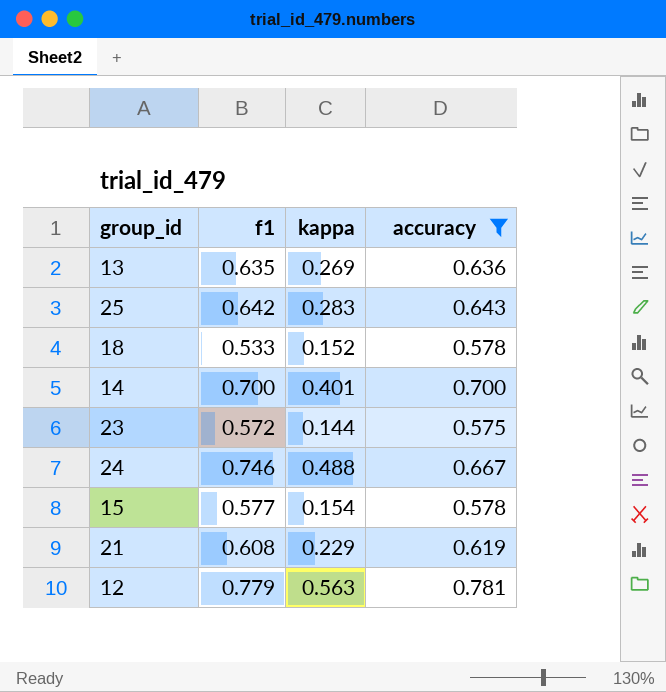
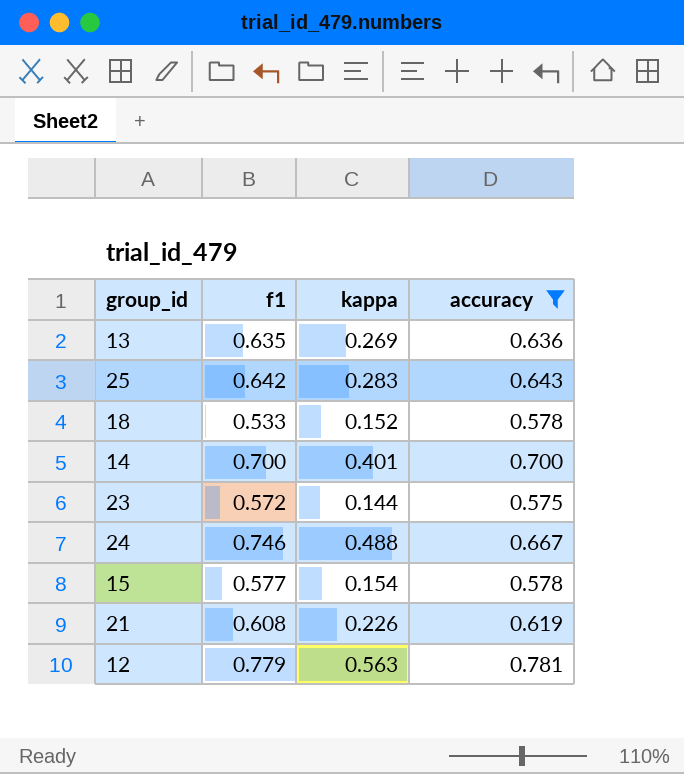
21 | kappa: 0.229 -> 0.226

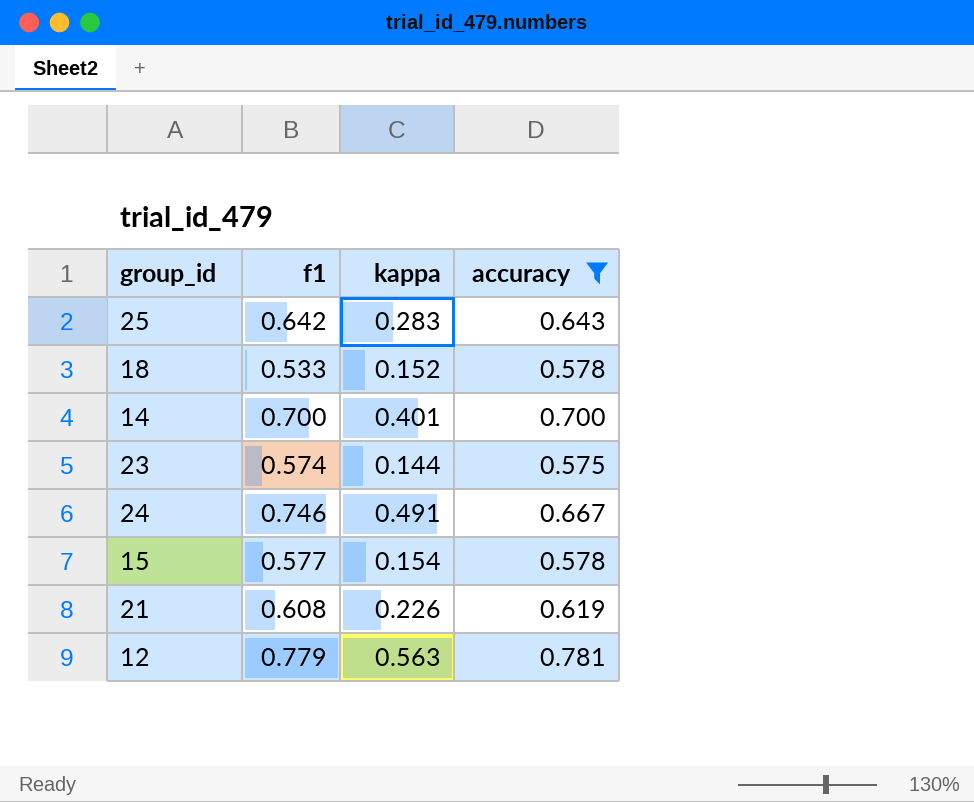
row 13: 0.635 | 0.269 | 0.636 -> none
23 | f1: 0.572 -> 0.574
24 | kappa: 0.488 -> 0.491

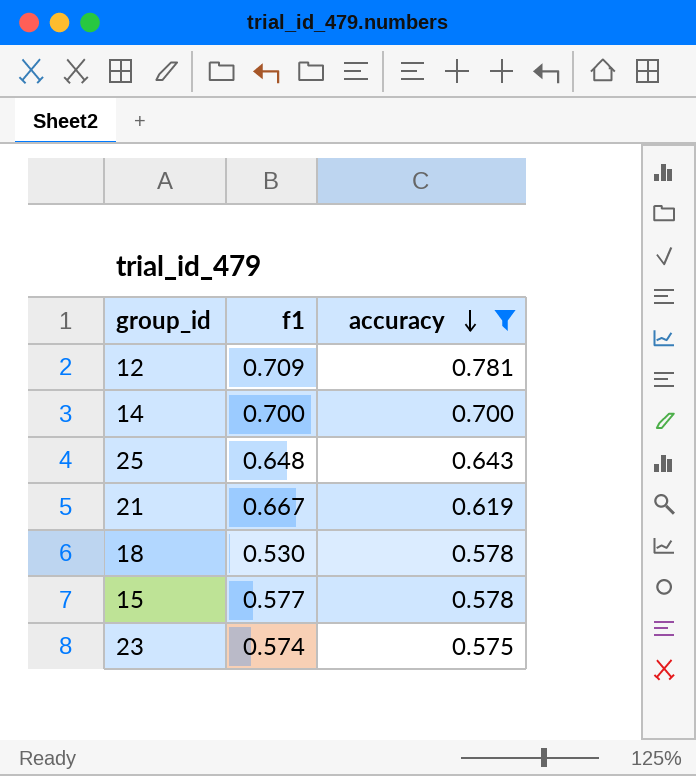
row order: none -> accuracy descending
column kappa | position: 3 -> none
row 24: 0.746 | 0.491 | 0.667 -> none
12 | f1: 0.779 -> 0.709
25 | f1: 0.642 -> 0.648
21 | f1: 0.608 -> 0.667
18 | f1: 0.533 -> 0.530

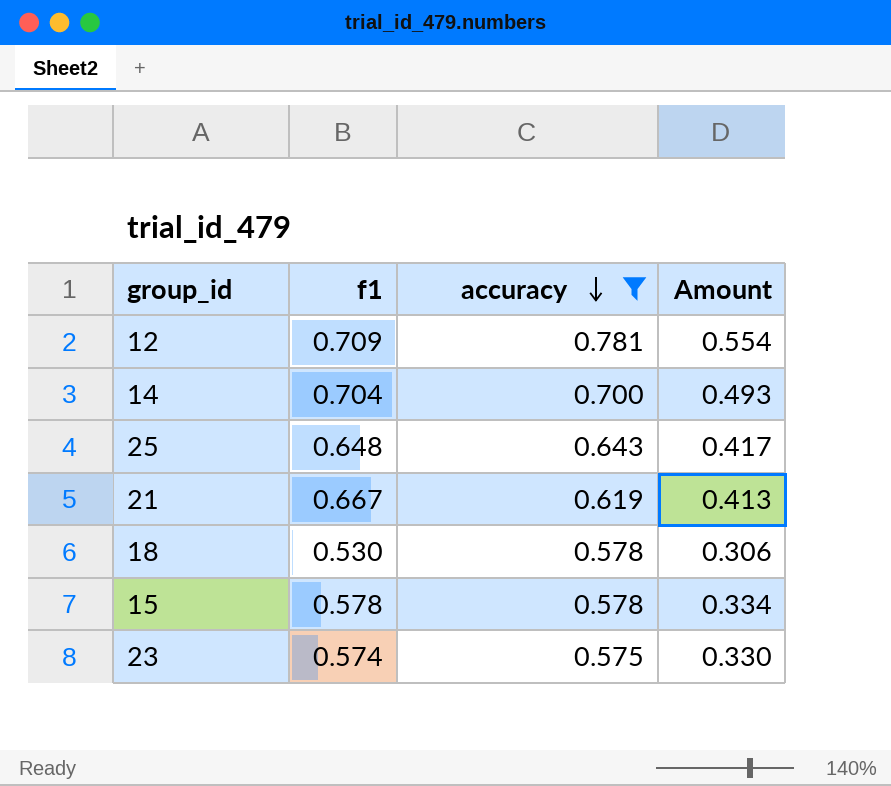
column Amount | formula: none -> [f1] * [accuracy]
14 | f1: 0.700 -> 0.704
15 | f1: 0.577 -> 0.578

